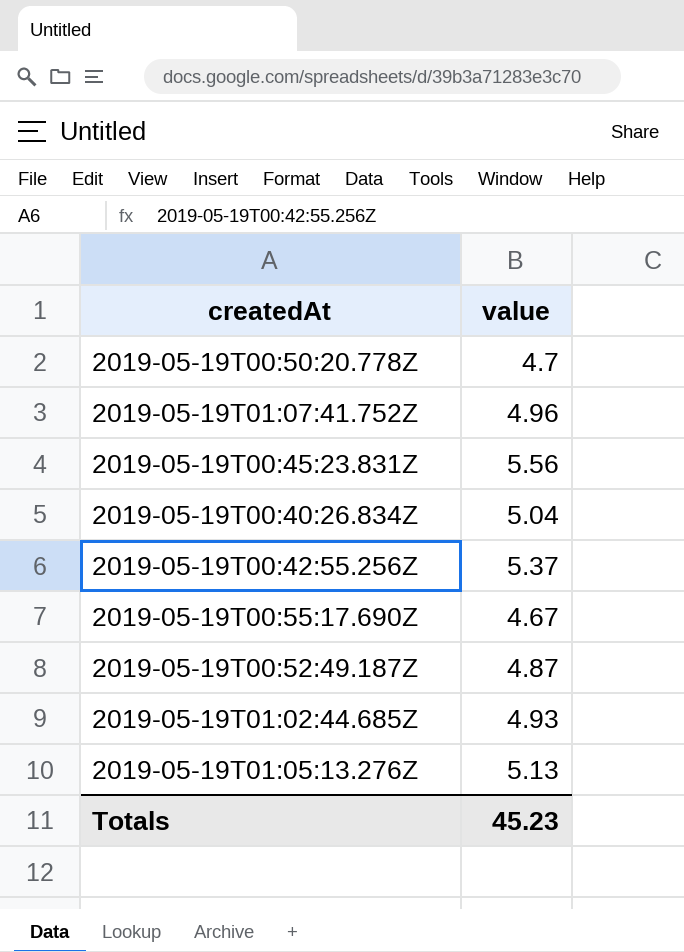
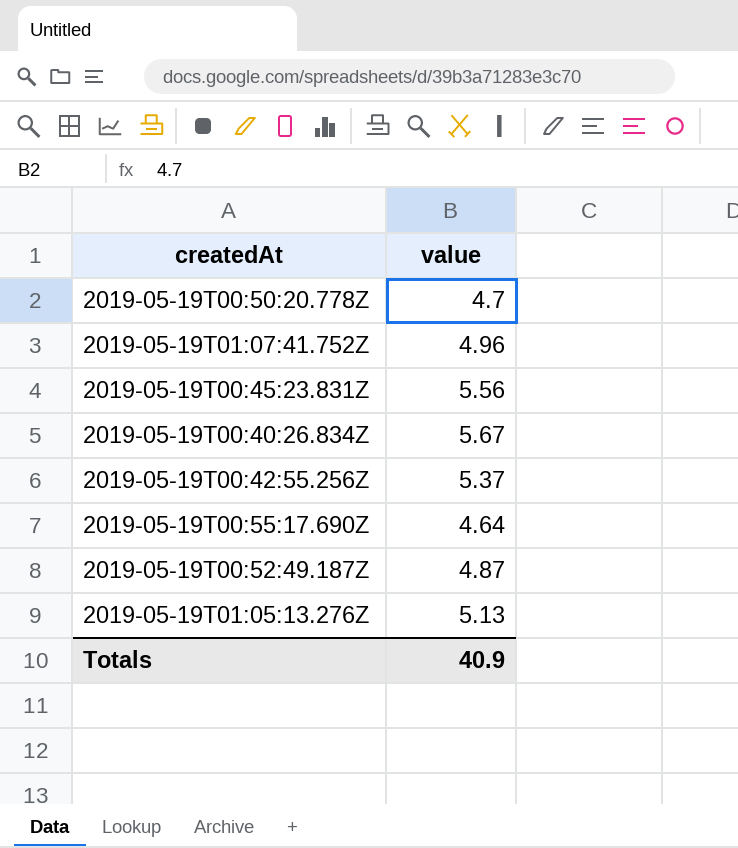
row 2019-05-19T01:02:44.685Z: 4.93 -> none
2019-05-19T00:40:26.834Z | value: 5.04 -> 5.67
2019-05-19T00:55:17.690Z | value: 4.67 -> 4.64
Totals | value: 45.23 -> 40.9

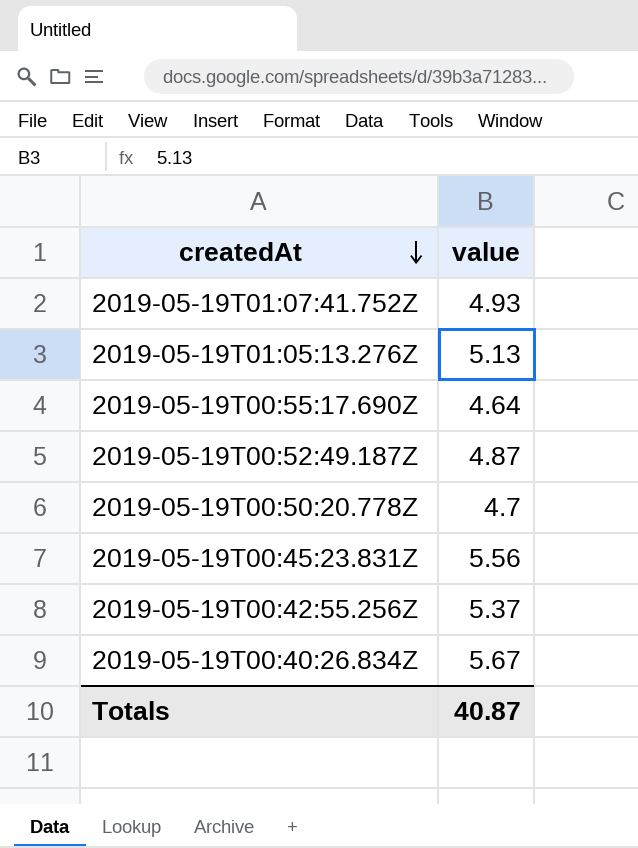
row order: none -> createdAt descending
2019-05-19T01:07:41.752Z | value: 4.96 -> 4.93
Totals | value: 40.9 -> 40.87

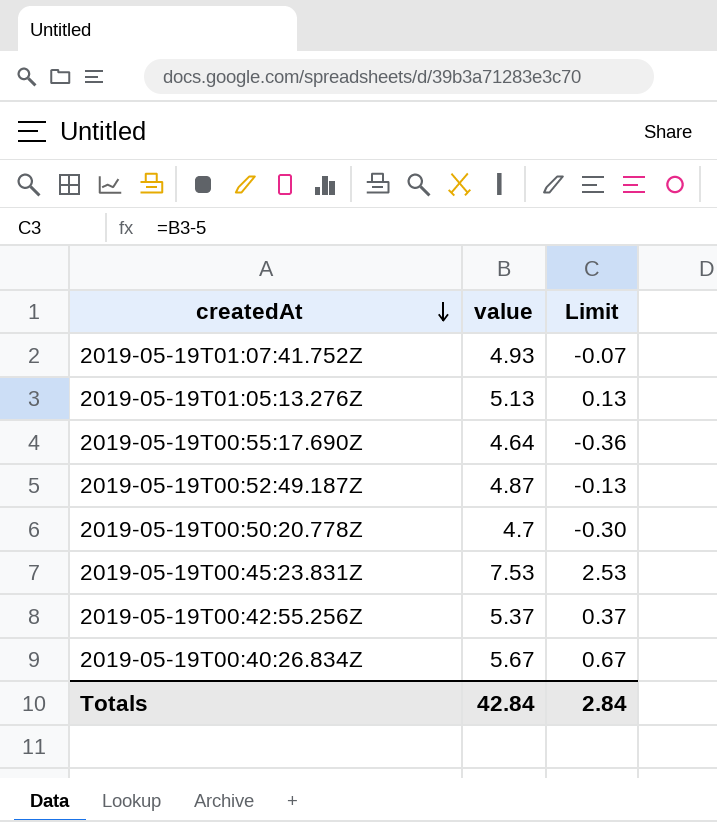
column Limit | formula: none -> [value] - 5
2019-05-19T00:45:23.831Z | value: 5.56 -> 7.53
Totals | value: 40.87 -> 42.84

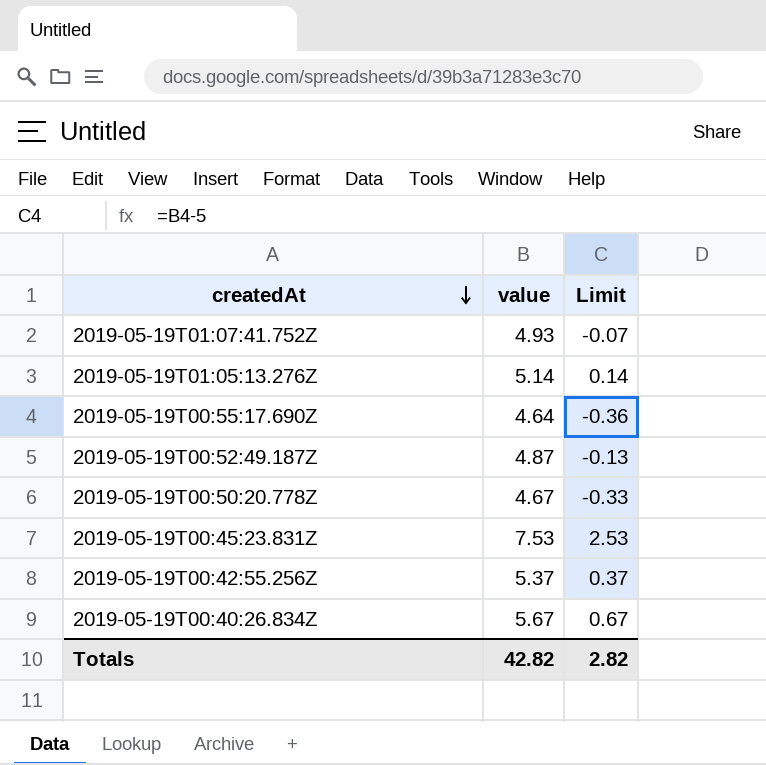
2019-05-19T01:05:13.276Z | value: 5.13 -> 5.14
2019-05-19T01:05:13.276Z | Limit: 0.13 -> 0.14
2019-05-19T00:50:20.778Z | value: 4.7 -> 4.67
2019-05-19T00:50:20.778Z | Limit: -0.30 -> -0.33
Totals | value: 42.84 -> 42.82
Totals | Limit: 2.84 -> 2.82

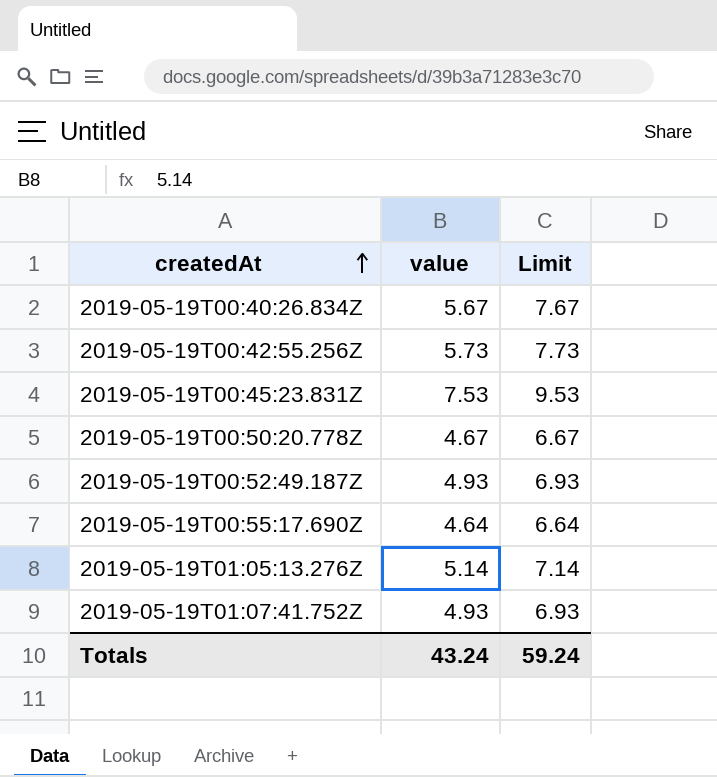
row order: createdAt descending -> createdAt ascending
column Limit | formula: [value] - 5 -> [value] + 2
2019-05-19T00:42:55.256Z | value: 5.37 -> 5.73
2019-05-19T00:52:49.187Z | value: 4.87 -> 4.93
Totals | value: 42.82 -> 43.24
Totals | Limit: 2.82 -> 59.24

